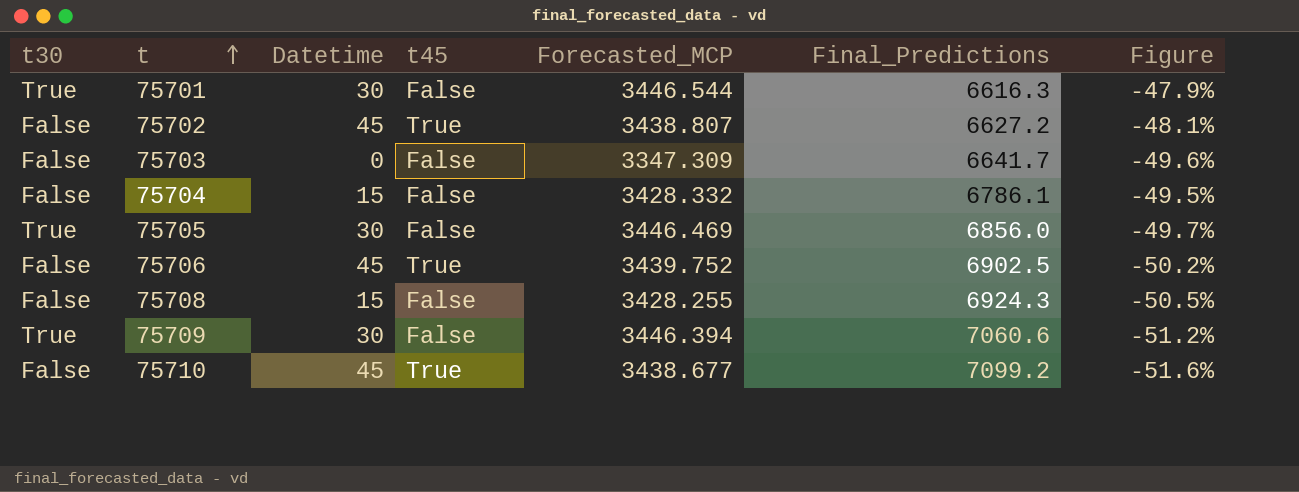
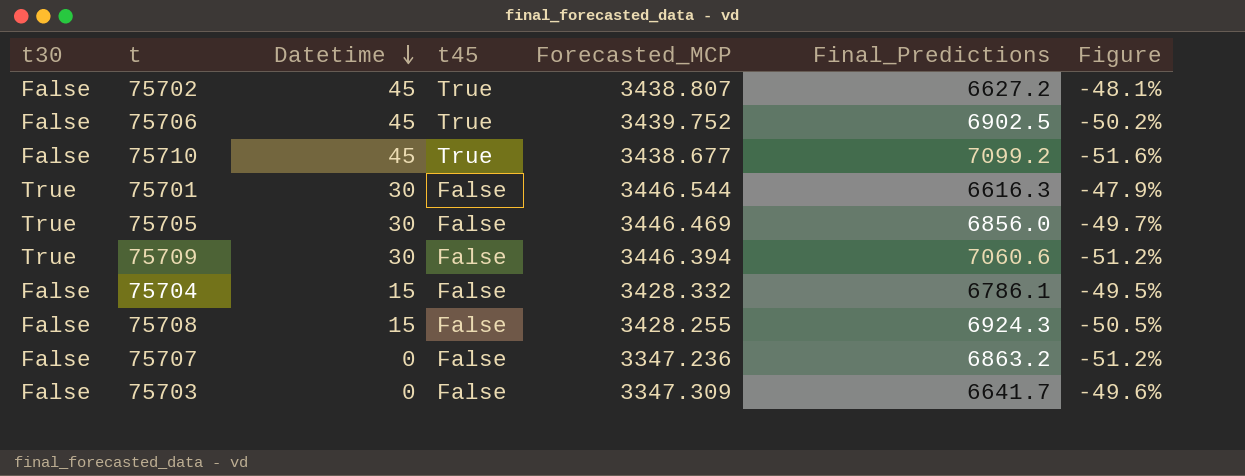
row order: t ascending -> Datetime descending
row 75707: none -> False | 0 | False | 3347.236 | 6863.2 | -51.2%

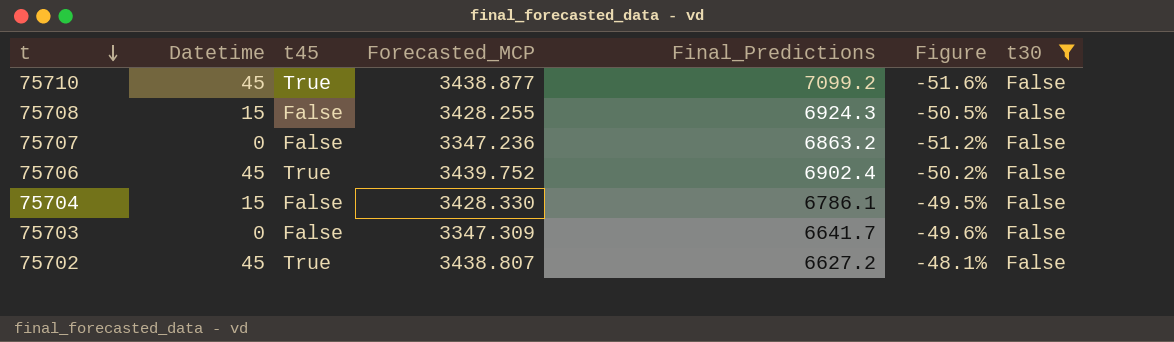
filter: none -> t30 = False
row order: Datetime descending -> t descending
column t30 | position: 1 -> 7
75710 | Forecasted_MCP: 3438.677 -> 3438.877
75706 | Final_Predictions: 6902.5 -> 6902.4
75704 | Forecasted_MCP: 3428.332 -> 3428.330

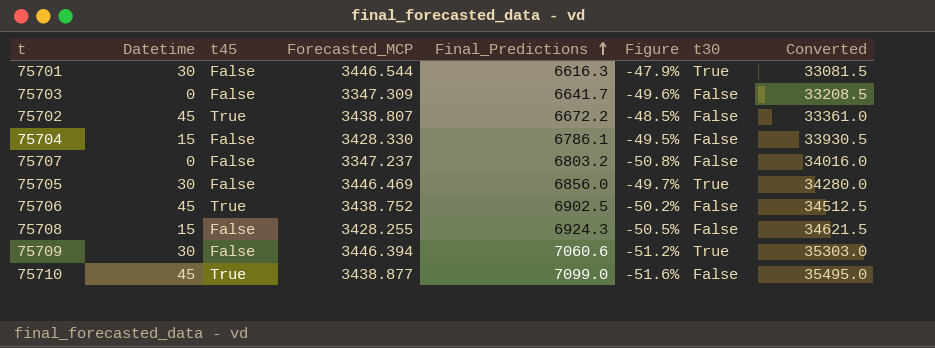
filter: t30 = False -> none
row order: t descending -> Final_Predictions ascending
column Converted | formula: none -> [Final_Predictions] * 5
75702 | Final_Predictions: 6627.2 -> 6672.2
75702 | Figure: -48.1% -> -48.5%
75707 | Forecasted_MCP: 3347.236 -> 3347.237
75707 | Final_Predictions: 6863.2 -> 6803.2
75707 | Figure: -51.2% -> -50.8%
75706 | Forecasted_MCP: 3439.752 -> 3438.752
75706 | Final_Predictions: 6902.4 -> 6902.5
75710 | Final_Predictions: 7099.2 -> 7099.0

